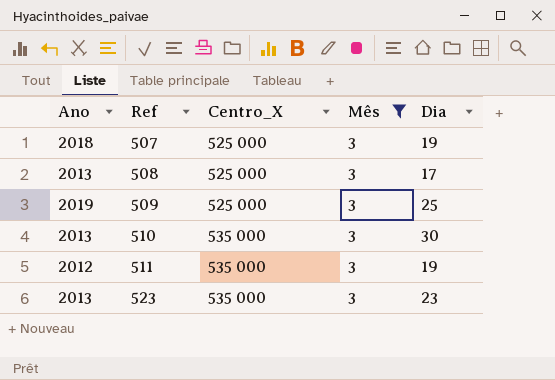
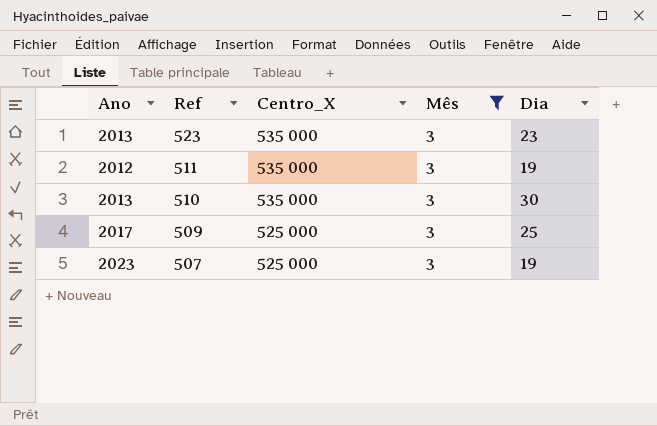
row order: Ref ascending -> Ref descending
row 508: 2013 | 525 000 | 3 | 17 -> none
509 | Ano: 2019 -> 2017
507 | Ano: 2018 -> 2023

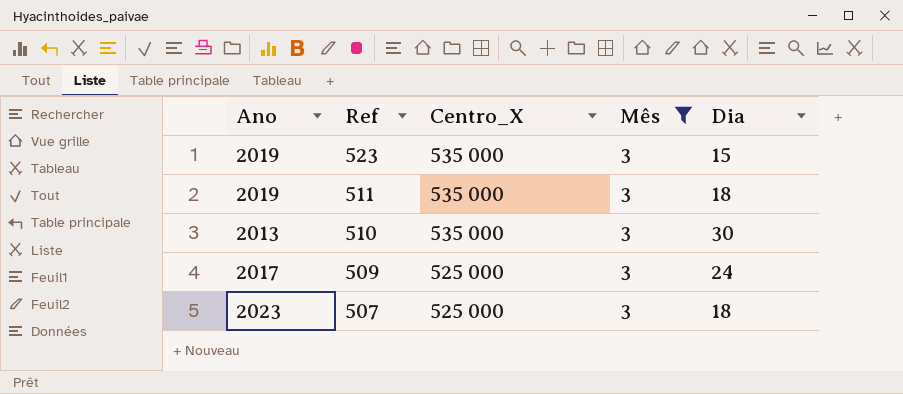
523 | Ano: 2013 -> 2019
523 | Dia: 23 -> 15
511 | Ano: 2012 -> 2019
511 | Dia: 19 -> 18
509 | Dia: 25 -> 24
507 | Dia: 19 -> 18

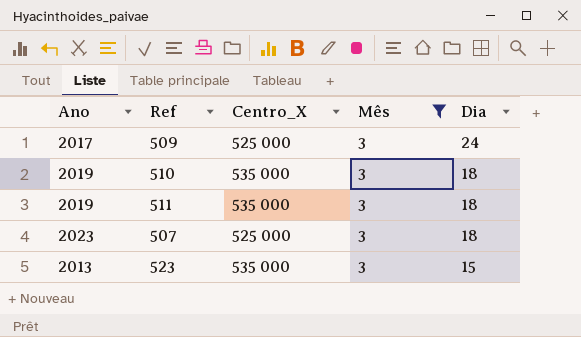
row order: Ref descending -> Dia descending
510 | Ano: 2013 -> 2019
510 | Dia: 30 -> 18
523 | Ano: 2019 -> 2013

